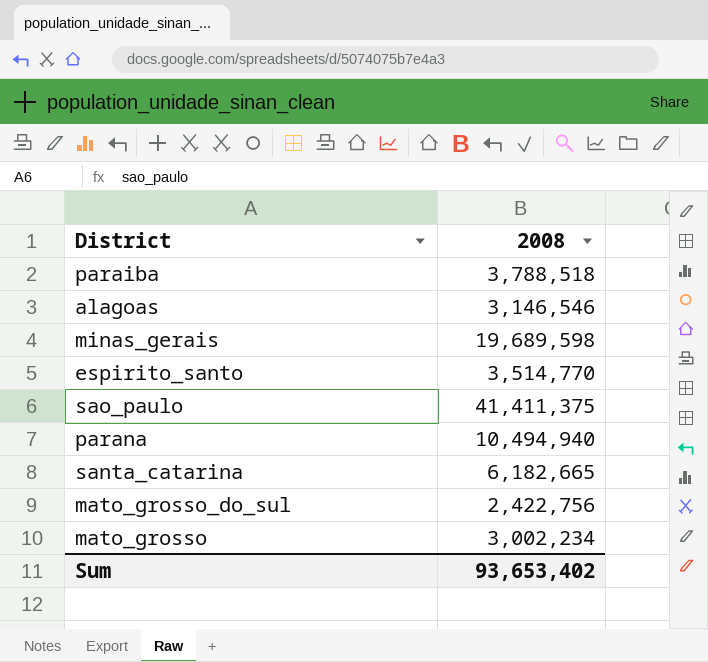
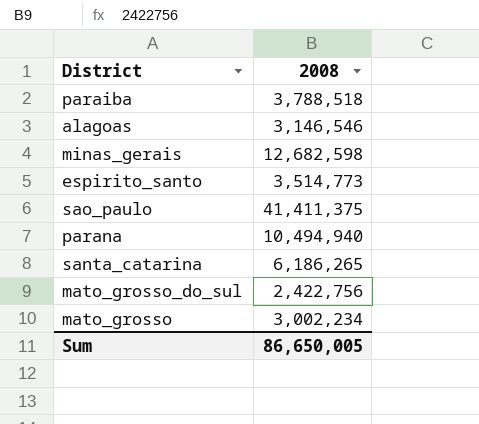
minas_gerais | 2008: 19,689,598 -> 12,682,598
espirito_santo | 2008: 3,514,770 -> 3,514,773
santa_catarina | 2008: 6,182,665 -> 6,186,265
Sum | 2008: 93,653,402 -> 86,650,005

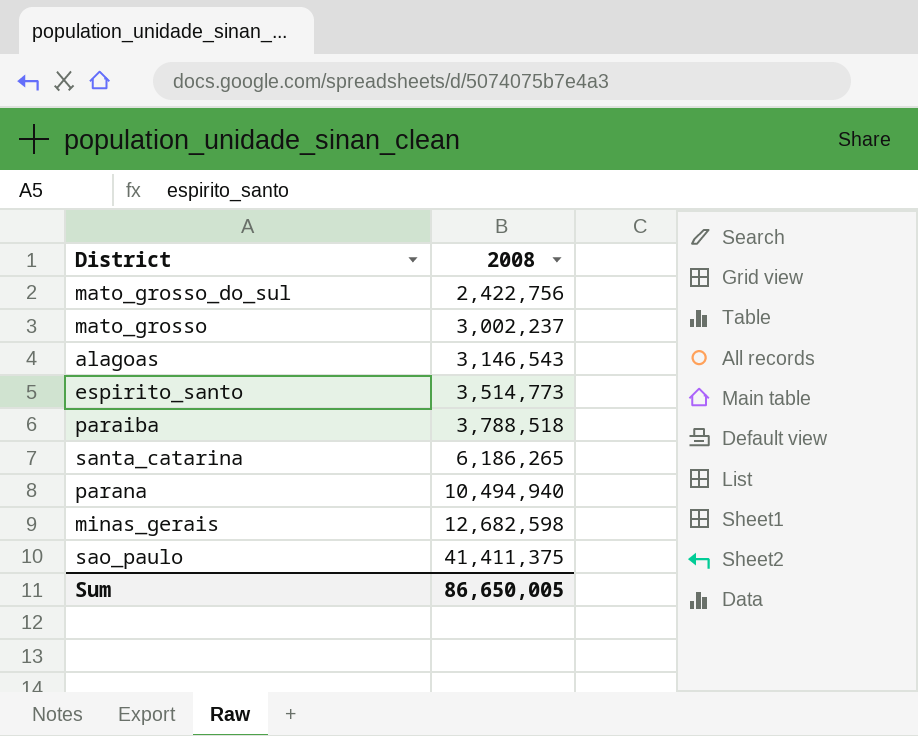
row order: none -> 2008 ascending
mato_grosso | 2008: 3,002,234 -> 3,002,237
alagoas | 2008: 3,146,546 -> 3,146,543

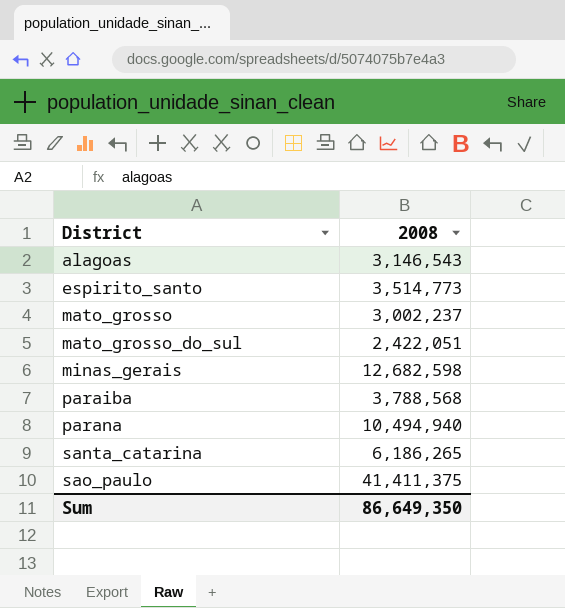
row order: 2008 ascending -> District ascending
mato_grosso_do_sul | 2008: 2,422,756 -> 2,422,051
paraiba | 2008: 3,788,518 -> 3,788,568
Sum | 2008: 86,650,005 -> 86,649,350

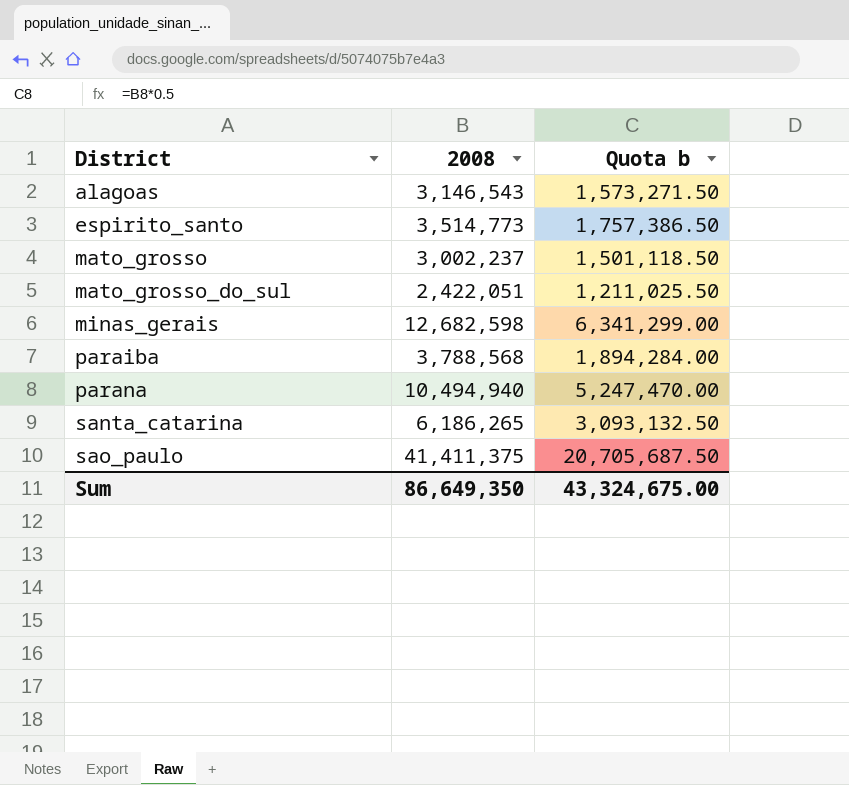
column Quota b | formula: none -> [2008] * 0.5

